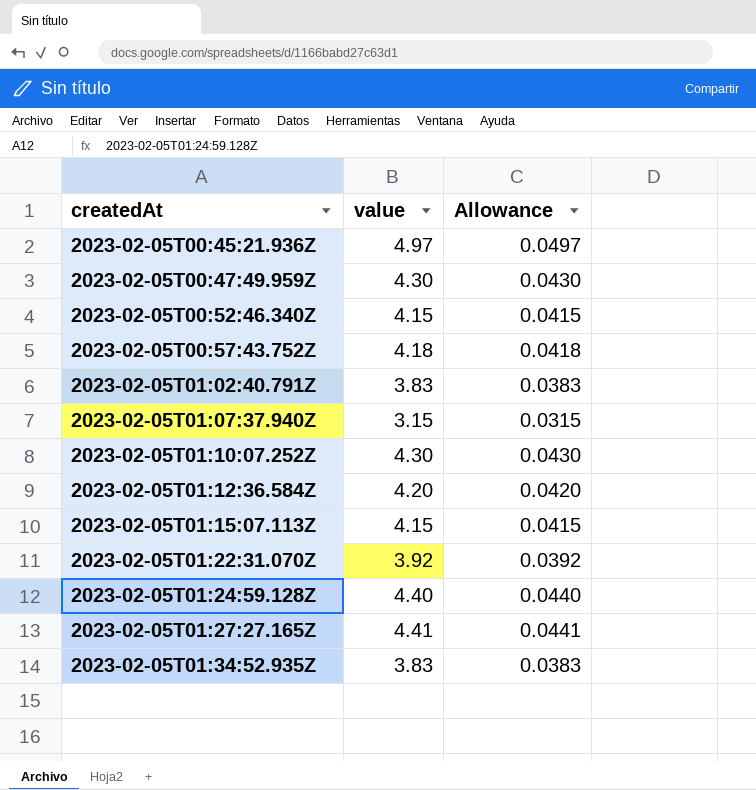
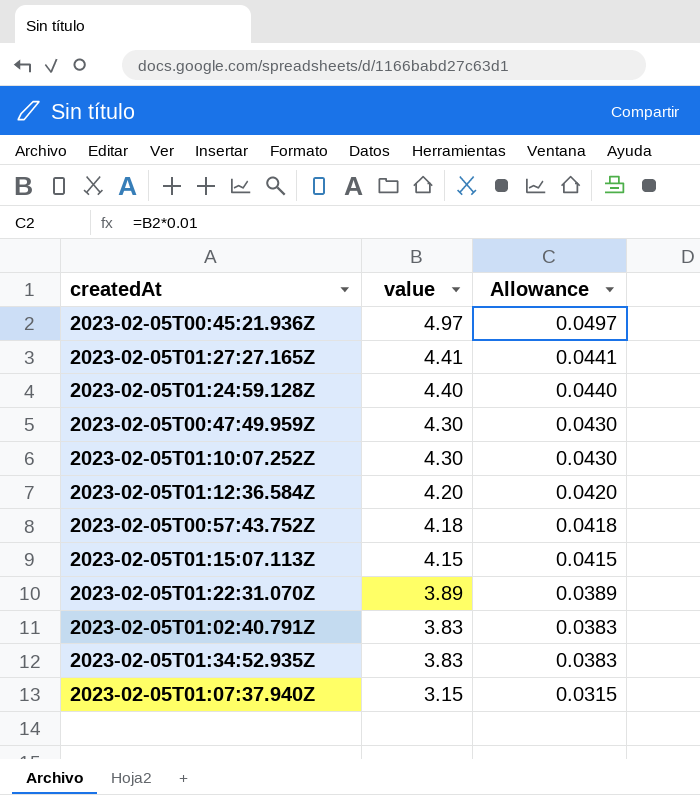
row order: createdAt ascending -> value descending
row 2023-02-05T00:52:46.340Z: 4.15 | 0.0415 -> none
2023-02-05T01:22:31.070Z | value: 3.92 -> 3.89
2023-02-05T01:22:31.070Z | Allowance: 0.0392 -> 0.0389

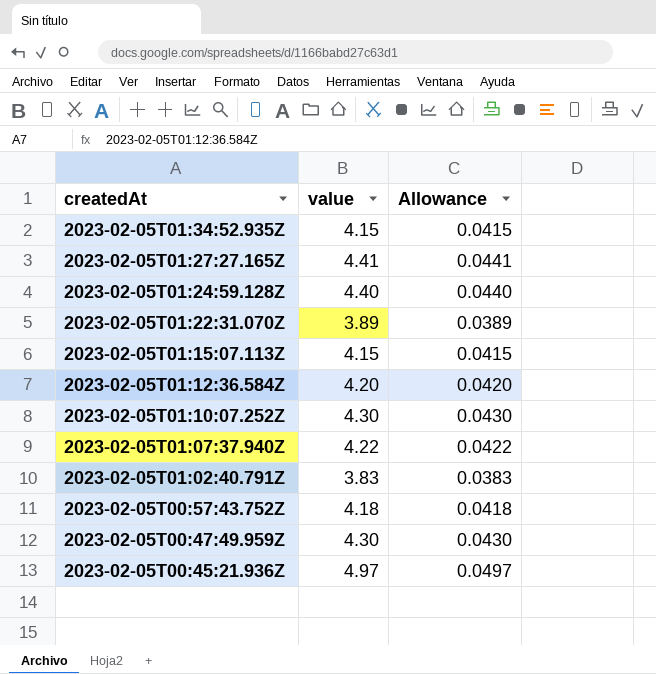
row order: value descending -> createdAt descending
2023-02-05T01:34:52.935Z | value: 3.83 -> 4.15
2023-02-05T01:34:52.935Z | Allowance: 0.0383 -> 0.0415
2023-02-05T01:07:37.940Z | value: 3.15 -> 4.22
2023-02-05T01:07:37.940Z | Allowance: 0.0315 -> 0.0422

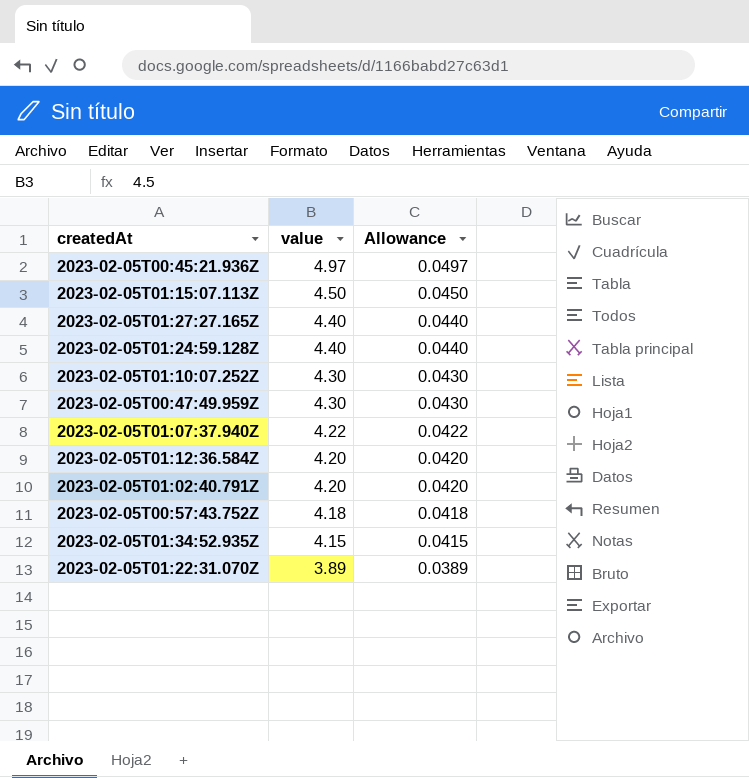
row order: createdAt descending -> value descending
2023-02-05T01:15:07.113Z | value: 4.15 -> 4.50
2023-02-05T01:15:07.113Z | Allowance: 0.0415 -> 0.0450
2023-02-05T01:27:27.165Z | value: 4.41 -> 4.40
2023-02-05T01:27:27.165Z | Allowance: 0.0441 -> 0.0440
2023-02-05T01:02:40.791Z | value: 3.83 -> 4.20
2023-02-05T01:02:40.791Z | Allowance: 0.0383 -> 0.0420

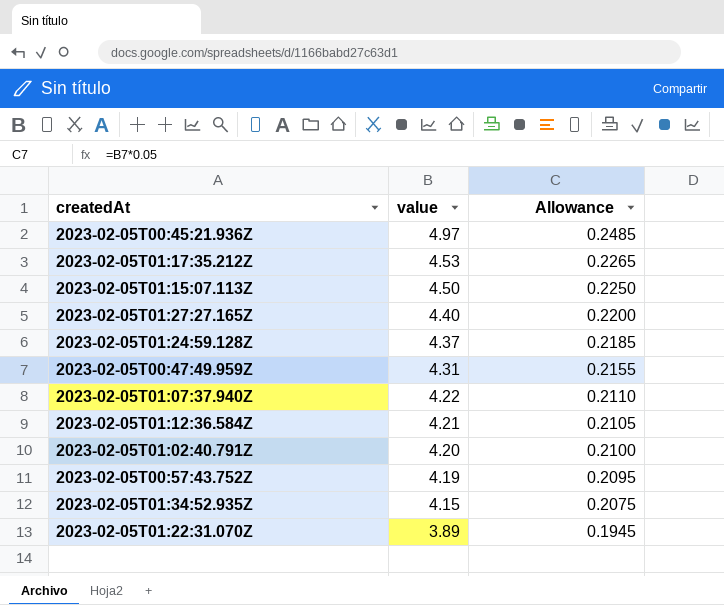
column Allowance | formula: [value] * 0.01 -> [value] * 0.05
row 2023-02-05T01:10:07.252Z: 4.30 | 0.0430 -> none
row 2023-02-05T01:17:35.212Z: none -> 4.53 | 0.2265
2023-02-05T01:24:59.128Z | value: 4.40 -> 4.37
2023-02-05T00:47:49.959Z | value: 4.30 -> 4.31
2023-02-05T01:12:36.584Z | value: 4.20 -> 4.21
2023-02-05T00:57:43.752Z | value: 4.18 -> 4.19

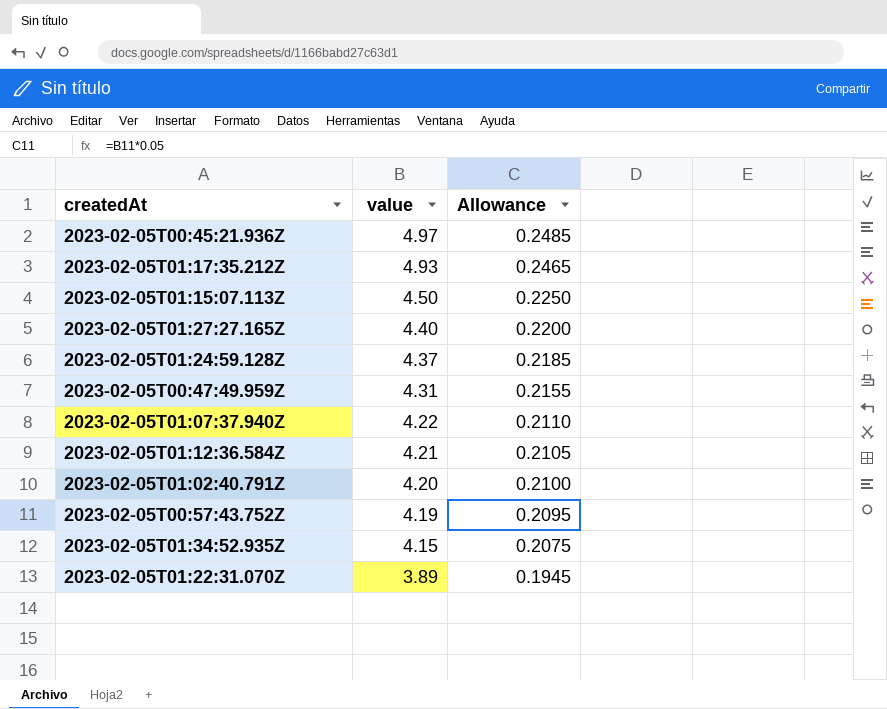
2023-02-05T01:17:35.212Z | value: 4.53 -> 4.93
2023-02-05T01:17:35.212Z | Allowance: 0.2265 -> 0.2465

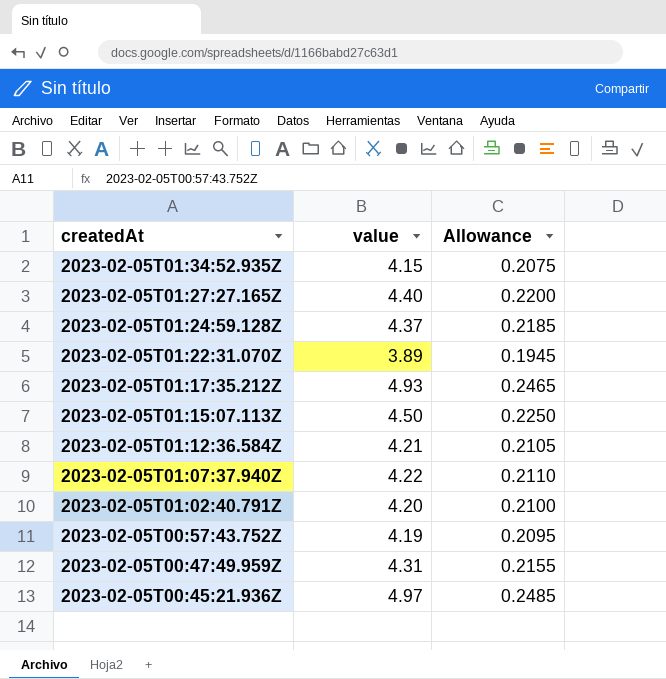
row order: value descending -> createdAt descending

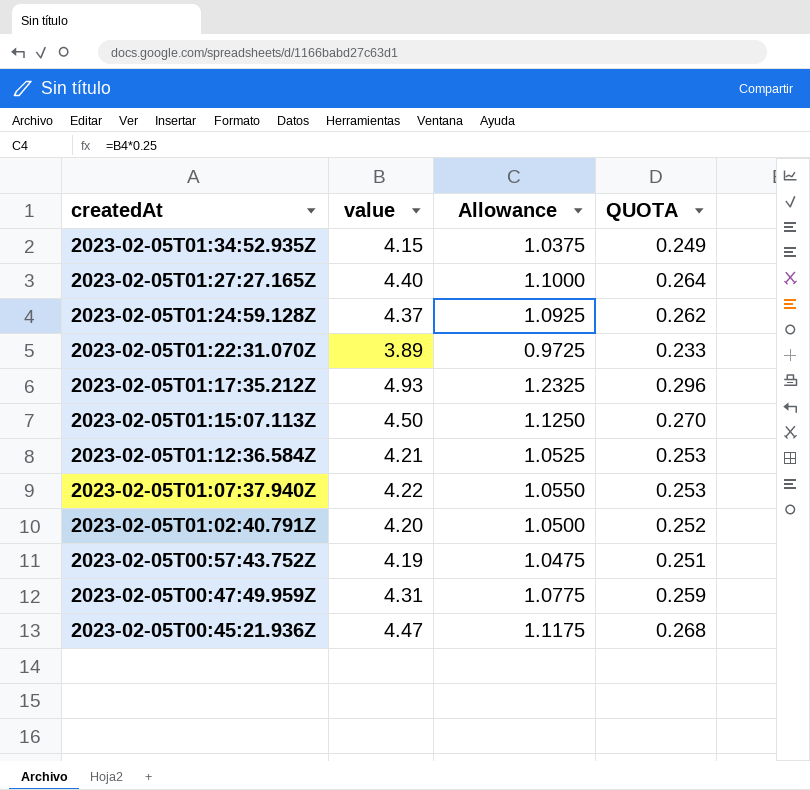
column Allowance | formula: [value] * 0.05 -> [value] * 0.25
column QUOTA | formula: none -> [value] * 0.06
2023-02-05T00:45:21.936Z | value: 4.97 -> 4.47

